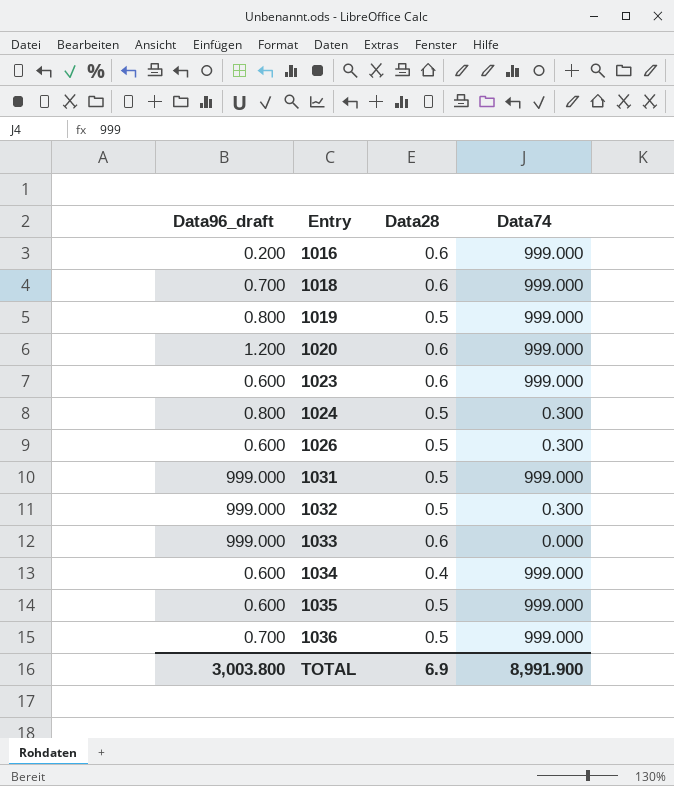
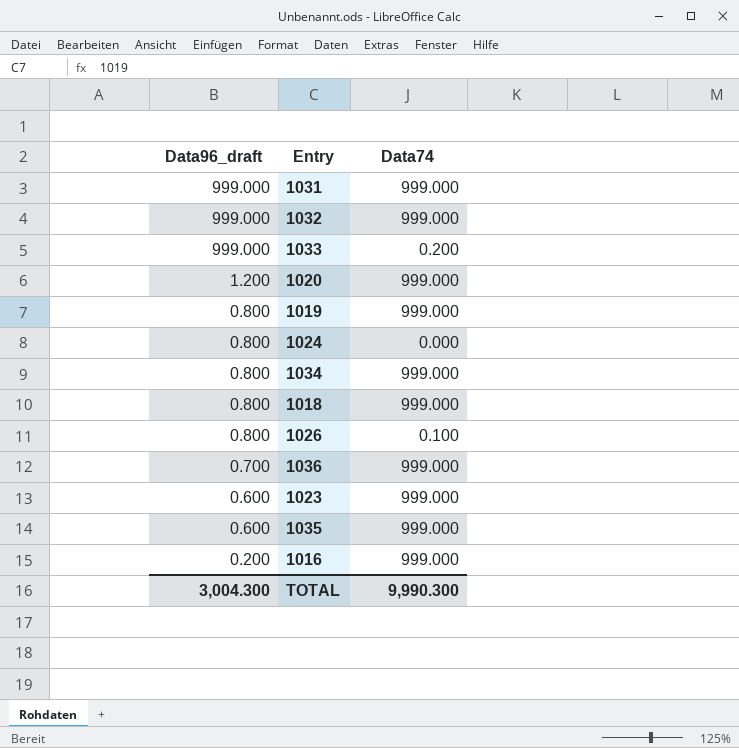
row order: Entry ascending -> Data96_draft descending
column Data28 | position: 3 -> none
1032 | Data74: 0.300 -> 999.000
1033 | Data74: 0.000 -> 0.200
1024 | Data74: 0.300 -> 0.000
1034 | Data96_draft: 0.600 -> 0.800
1018 | Data96_draft: 0.700 -> 0.800
1026 | Data96_draft: 0.600 -> 0.800
1026 | Data74: 0.300 -> 0.100
TOTAL | Data96_draft: 3,003.800 -> 3,004.300
TOTAL | Data74: 8,991.900 -> 9,990.300

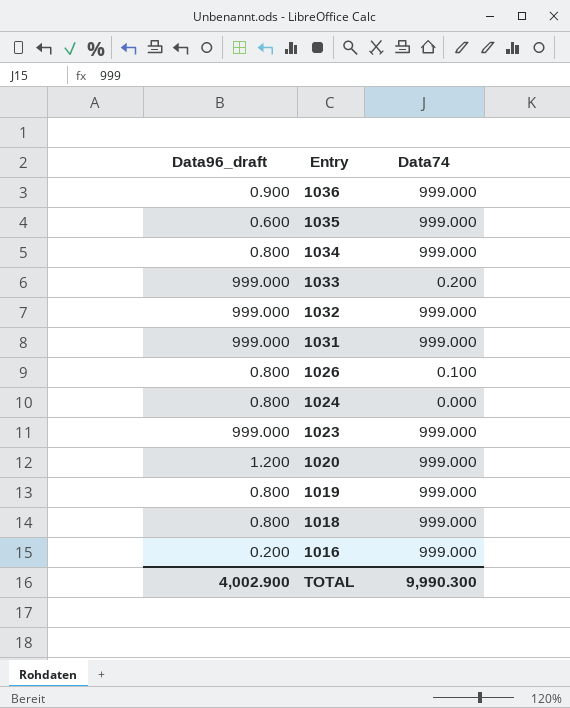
row order: Data96_draft descending -> Entry descending
1036 | Data96_draft: 0.700 -> 0.900
1023 | Data96_draft: 0.600 -> 999.000
TOTAL | Data96_draft: 3,004.300 -> 4,002.900

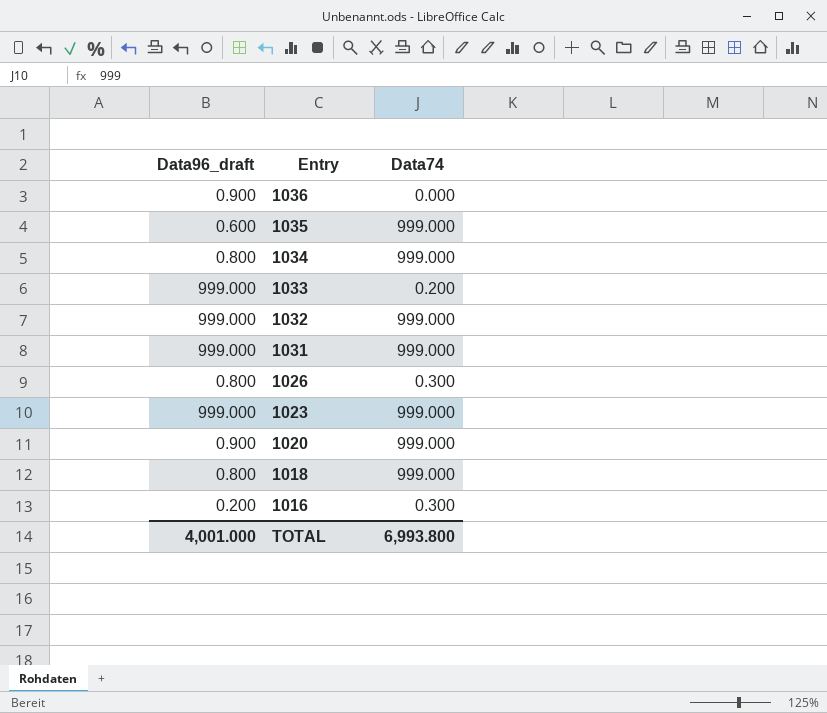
row 1024: 0.800 | 0.000 -> none
row 1019: 0.800 | 999.000 -> none
1036 | Data74: 999.000 -> 0.000
1026 | Data74: 0.100 -> 0.300
1020 | Data96_draft: 1.200 -> 0.900
1016 | Data74: 999.000 -> 0.300
TOTAL | Data96_draft: 4,002.900 -> 4,001.000
TOTAL | Data74: 9,990.300 -> 6,993.800

